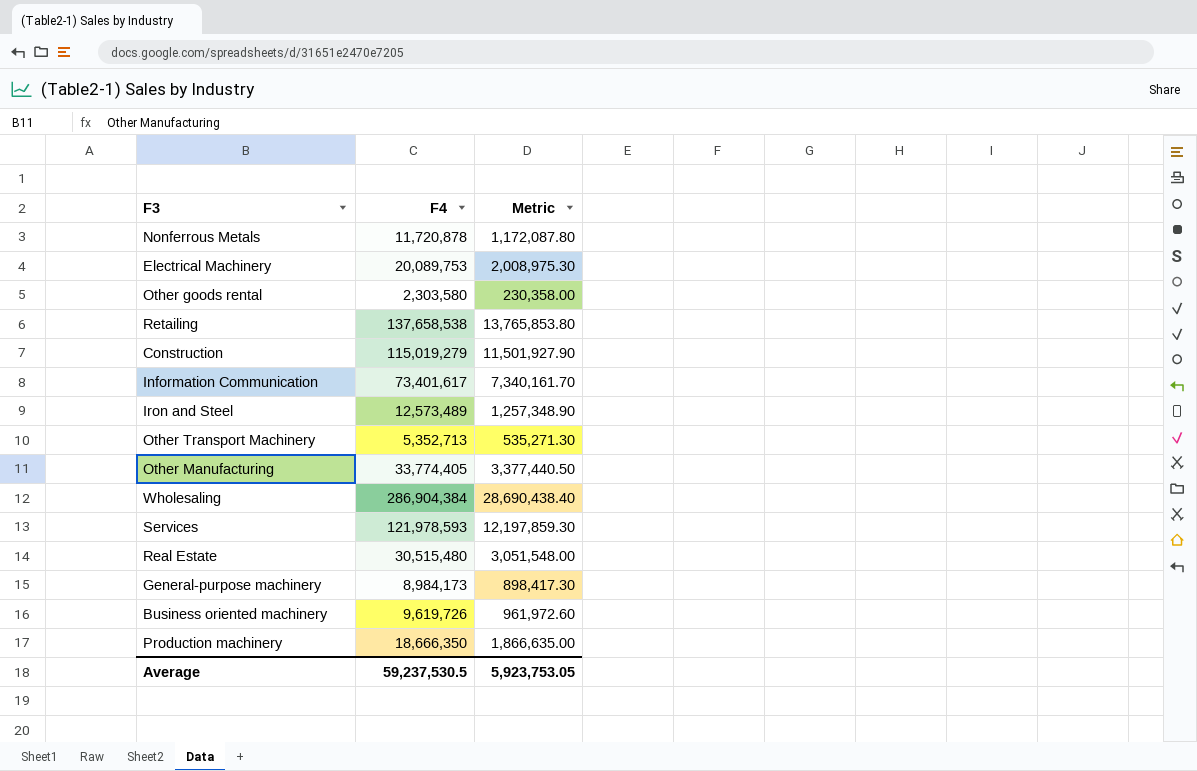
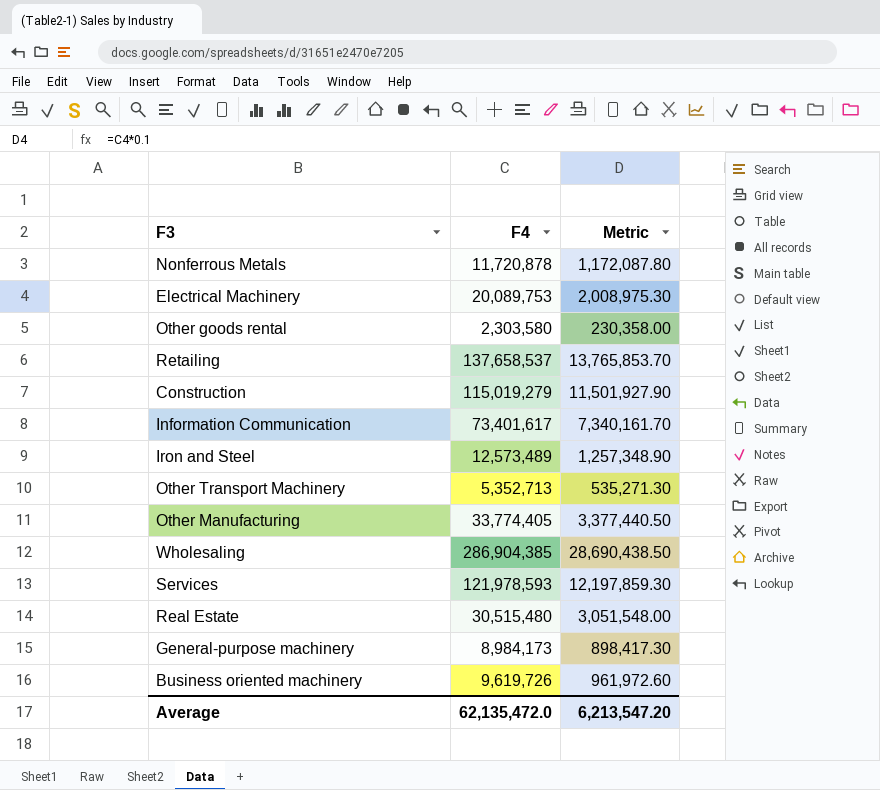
row Production machinery: 18,666,350 | 1,866,635.00 -> none
Retailing | F4: 137,658,538 -> 137,658,537
Retailing | Metric: 13,765,853.80 -> 13,765,853.70
Wholesaling | F4: 286,904,384 -> 286,904,385
Wholesaling | Metric: 28,690,438.40 -> 28,690,438.50
Average | F4: 59,237,530.5 -> 62,135,472.0
Average | Metric: 5,923,753.05 -> 6,213,547.20

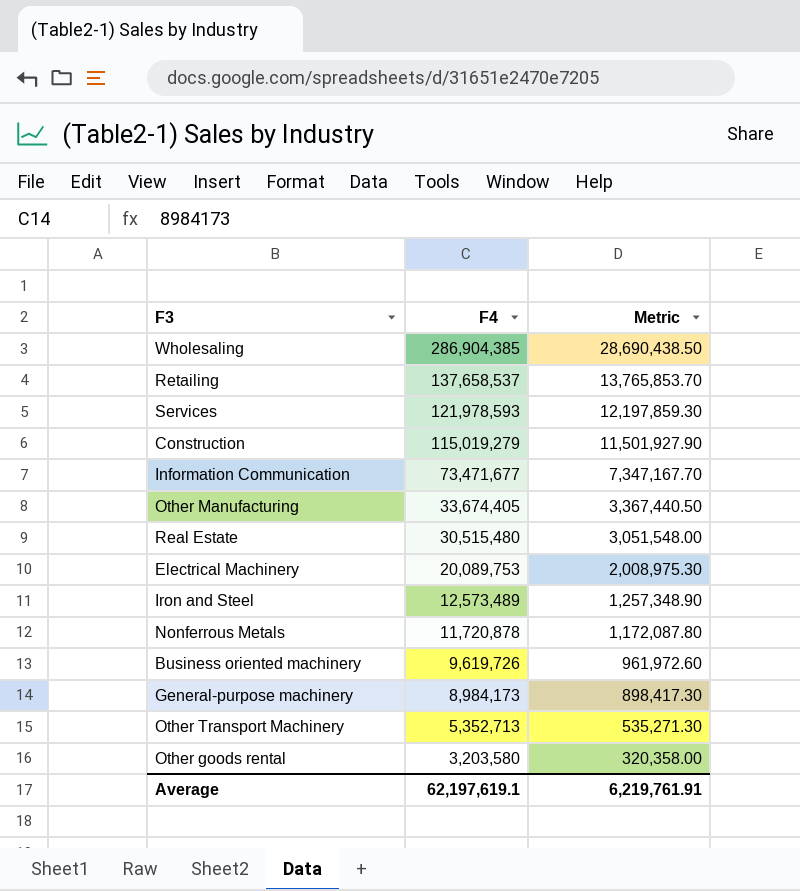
row order: none -> F4 descending
Information Communication | F4: 73,401,617 -> 73,471,677
Information Communication | Metric: 7,340,161.70 -> 7,347,167.70
Other Manufacturing | F4: 33,774,405 -> 33,674,405
Other Manufacturing | Metric: 3,377,440.50 -> 3,367,440.50
Other goods rental | F4: 2,303,580 -> 3,203,580
Other goods rental | Metric: 230,358.00 -> 320,358.00
Average | F4: 62,135,472.0 -> 62,197,619.1
Average | Metric: 6,213,547.20 -> 6,219,761.91

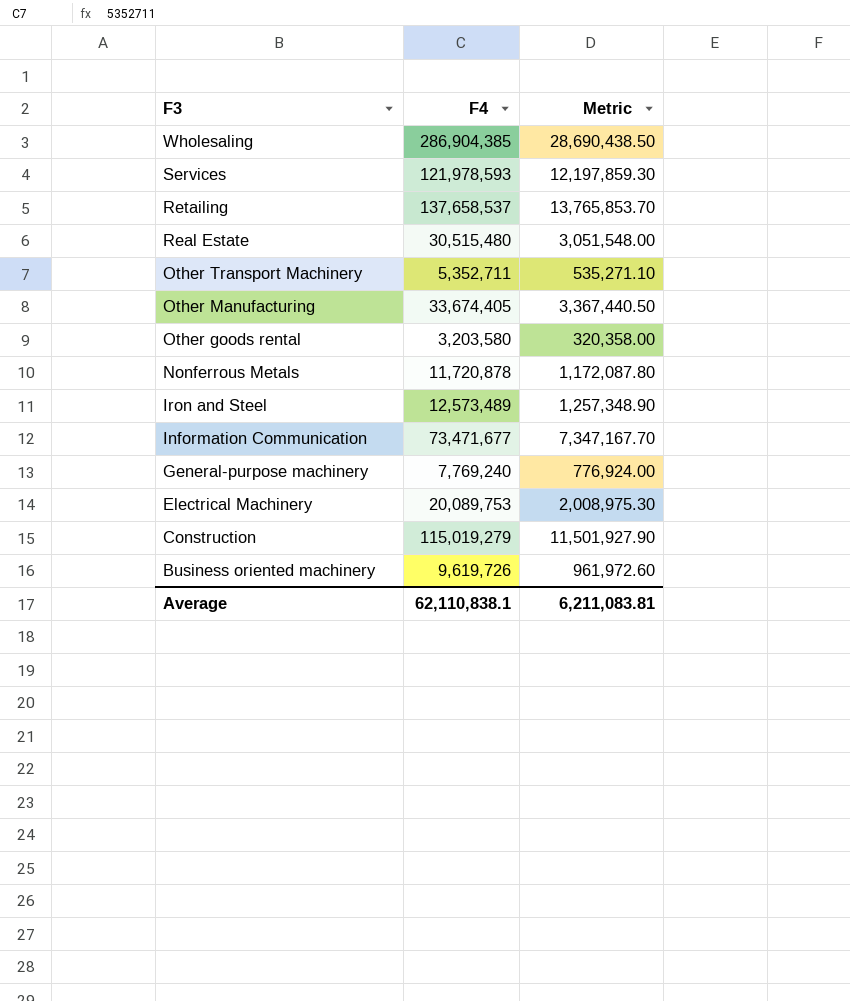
row order: F4 descending -> F3 descending
Other Transport Machinery | F4: 5,352,713 -> 5,352,711
Other Transport Machinery | Metric: 535,271.30 -> 535,271.10
General-purpose machinery | F4: 8,984,173 -> 7,769,240
General-purpose machinery | Metric: 898,417.30 -> 776,924.00
Average | F4: 62,197,619.1 -> 62,110,838.1
Average | Metric: 6,219,761.91 -> 6,211,083.81

